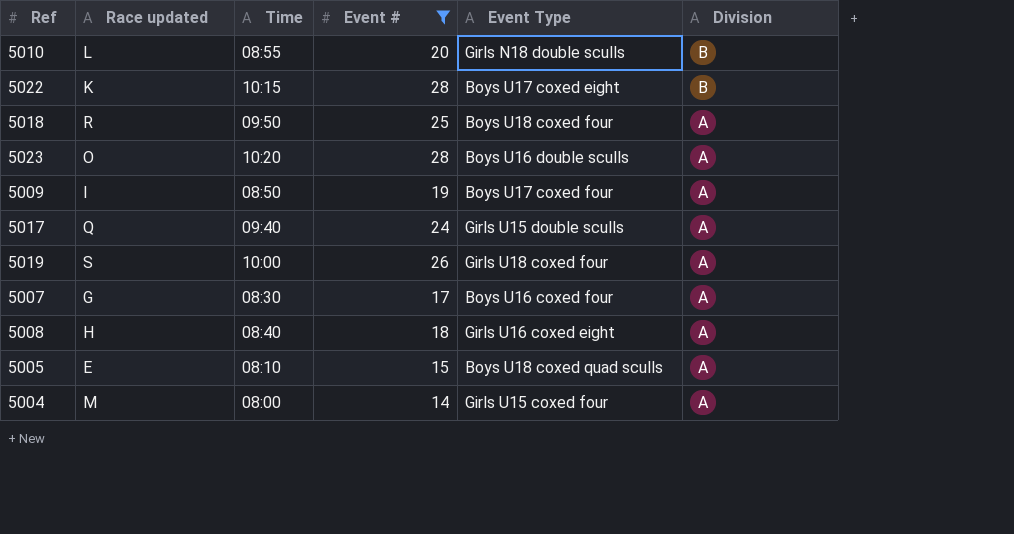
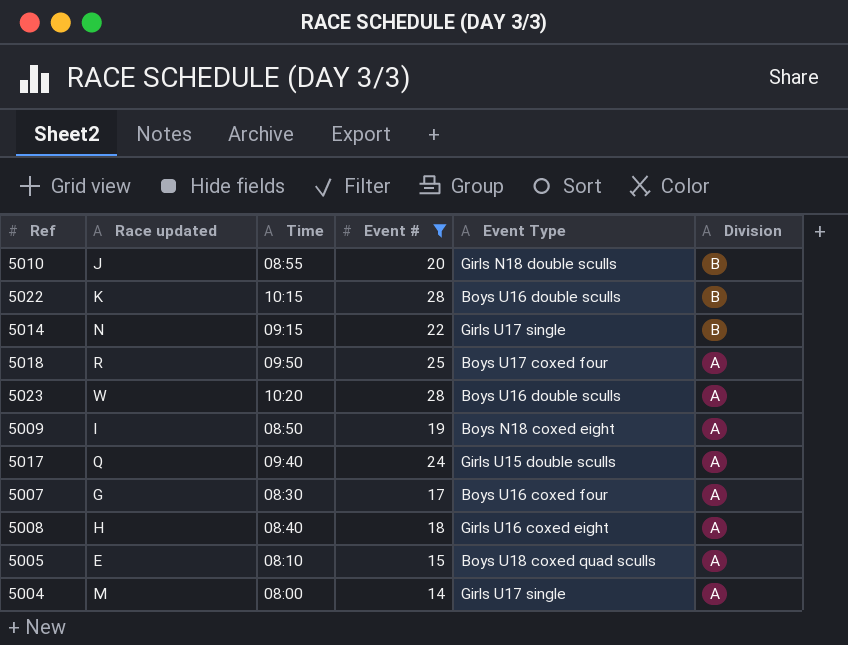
row 5019: S | 10:00 | 26 | Girls U18 coxed four | A -> none
5010 | Race updated: L -> J
5022 | Event Type: Boys U17 coxed eight -> Boys U16 double sculls
row 5014: none -> N | 09:15 | 22 | Girls U17 single | B
5018 | Event Type: Boys U18 coxed four -> Boys U17 coxed four
5023 | Race updated: O -> W
5009 | Event Type: Boys U17 coxed four -> Boys N18 coxed eight
5004 | Event Type: Girls U15 coxed four -> Girls U17 single

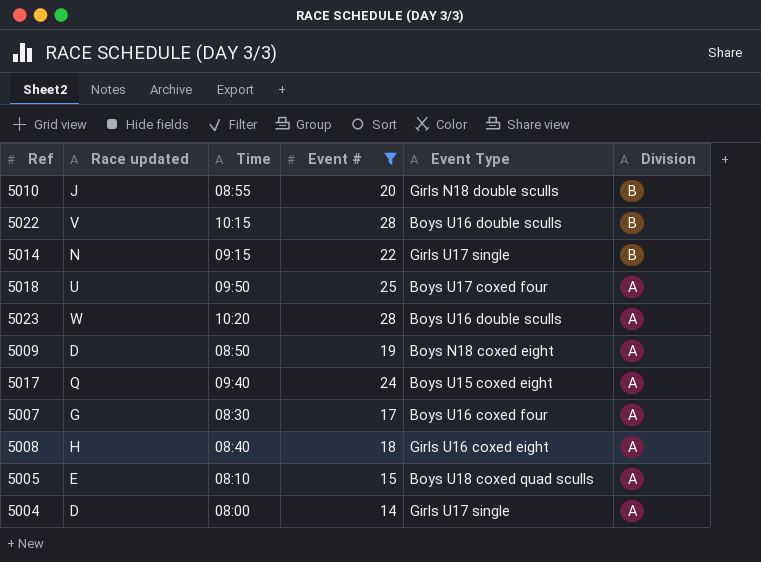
5022 | Race updated: K -> V
5018 | Race updated: R -> U
5009 | Race updated: I -> D
5017 | Event Type: Girls U15 double sculls -> Boys U15 coxed eight
5004 | Race updated: M -> D

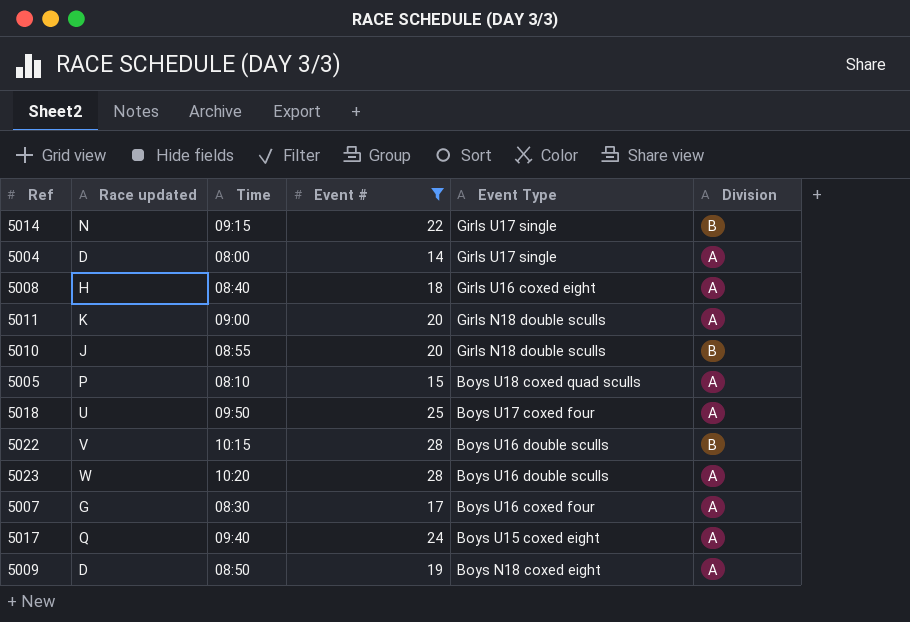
row order: Division descending -> Event Type descending
row 5011: none -> K | 09:00 | 20 | Girls N18 double sculls | A
5005 | Race updated: E -> P

